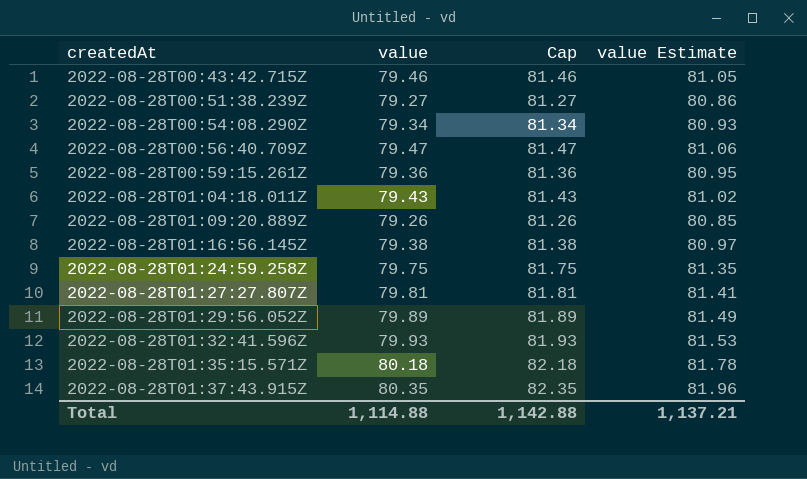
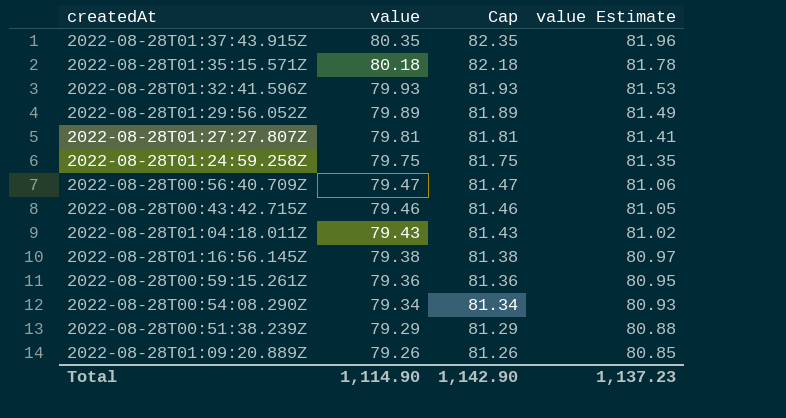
row order: createdAt ascending -> value descending
2022-08-28T00:51:38.239Z | value: 79.27 -> 79.29
2022-08-28T00:51:38.239Z | Cap: 81.27 -> 81.29
2022-08-28T00:51:38.239Z | value Estimate: 80.86 -> 80.88
Total | value: 1,114.88 -> 1,114.90
Total | Cap: 1,142.88 -> 1,142.90
Total | value Estimate: 1,137.21 -> 1,137.23

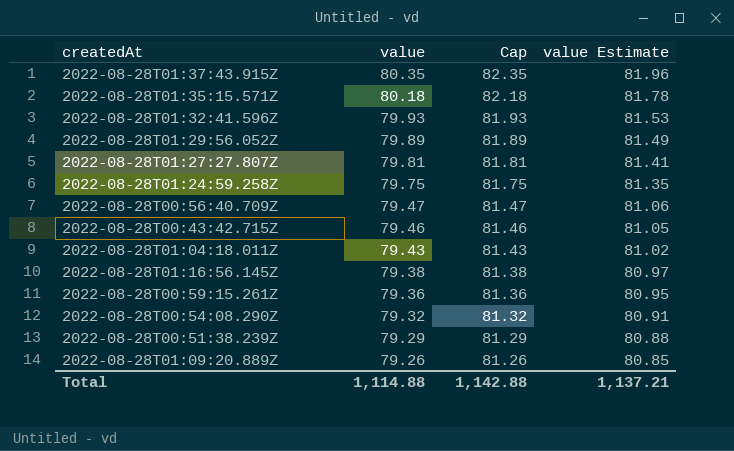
2022-08-28T00:54:08.290Z | value: 79.34 -> 79.32
2022-08-28T00:54:08.290Z | Cap: 81.34 -> 81.32
2022-08-28T00:54:08.290Z | value Estimate: 80.93 -> 80.91
Total | value: 1,114.90 -> 1,114.88
Total | Cap: 1,142.90 -> 1,142.88
Total | value Estimate: 1,137.23 -> 1,137.21

